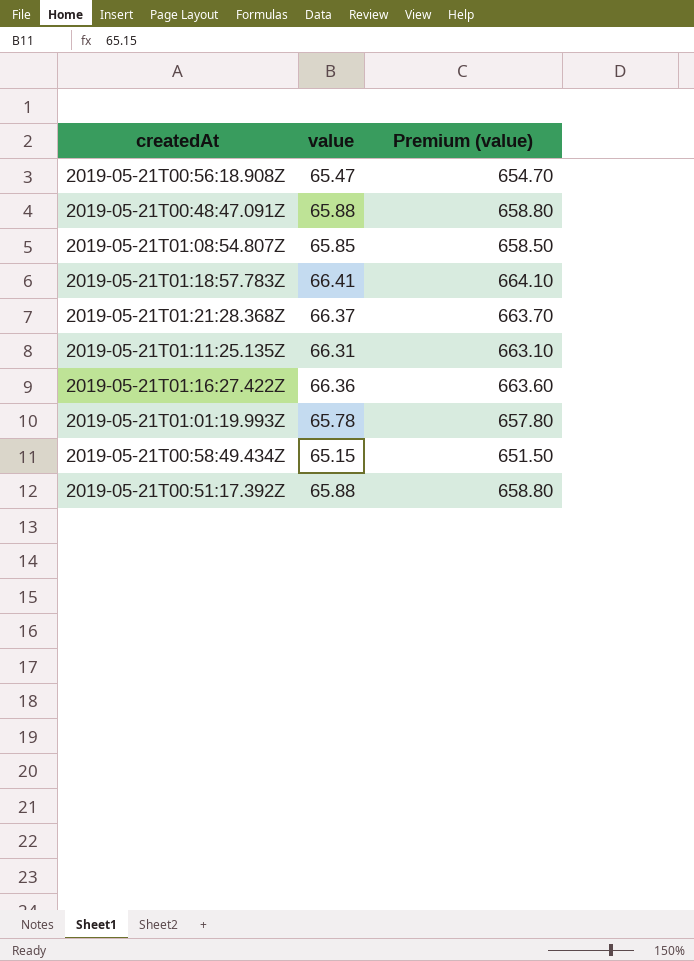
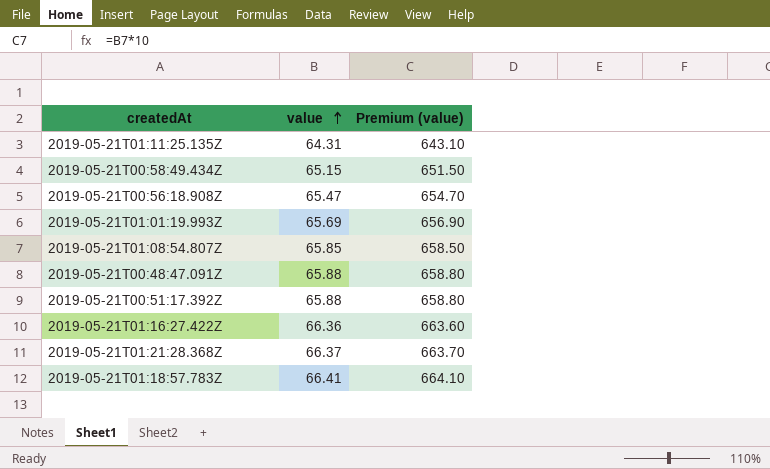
row order: none -> value ascending
2019-05-21T01:11:25.135Z | value: 66.31 -> 64.31
2019-05-21T01:11:25.135Z | Premium (value): 663.10 -> 643.10
2019-05-21T01:01:19.993Z | value: 65.78 -> 65.69
2019-05-21T01:01:19.993Z | Premium (value): 657.80 -> 656.90

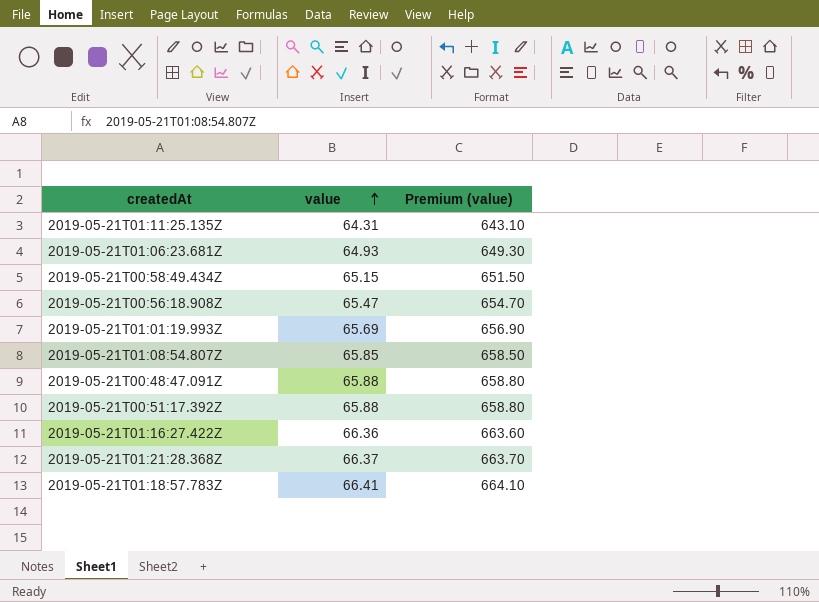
row 2019-05-21T01:06:23.681Z: none -> 64.93 | 649.30

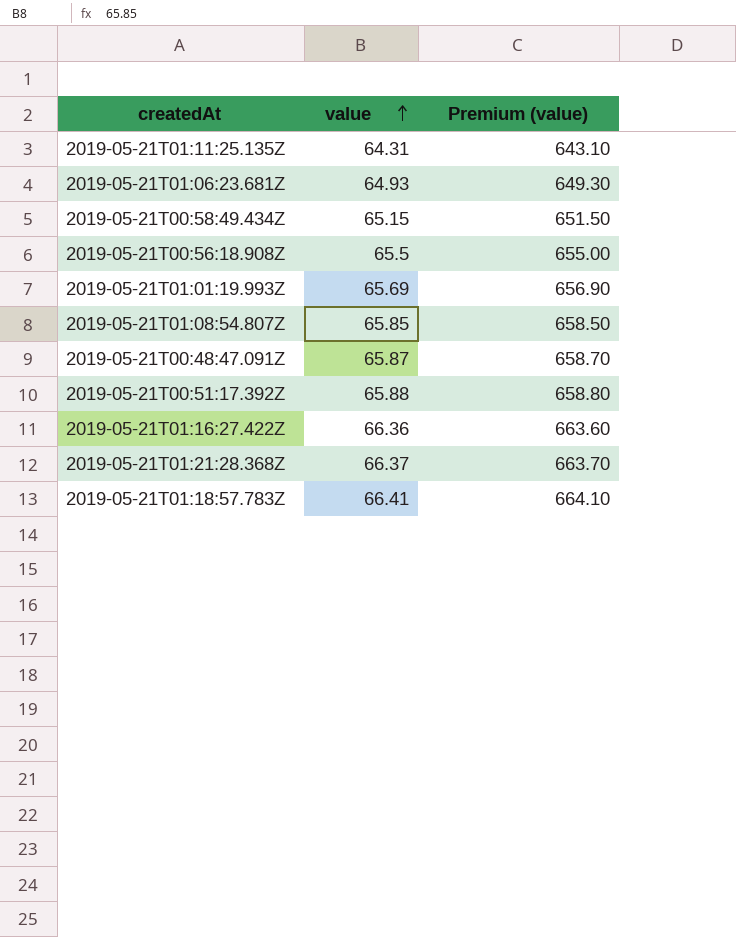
2019-05-21T00:56:18.908Z | value: 65.47 -> 65.5
2019-05-21T00:56:18.908Z | Premium (value): 654.70 -> 655.00
2019-05-21T00:48:47.091Z | value: 65.88 -> 65.87
2019-05-21T00:48:47.091Z | Premium (value): 658.80 -> 658.70

